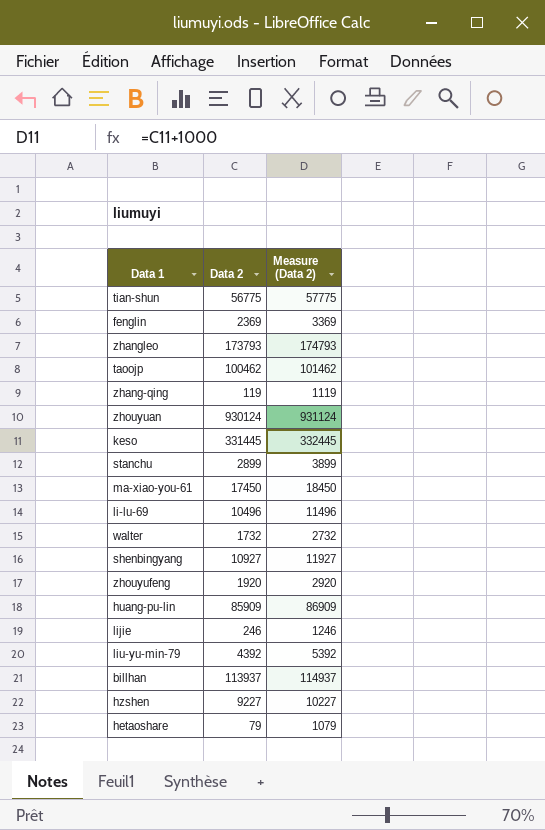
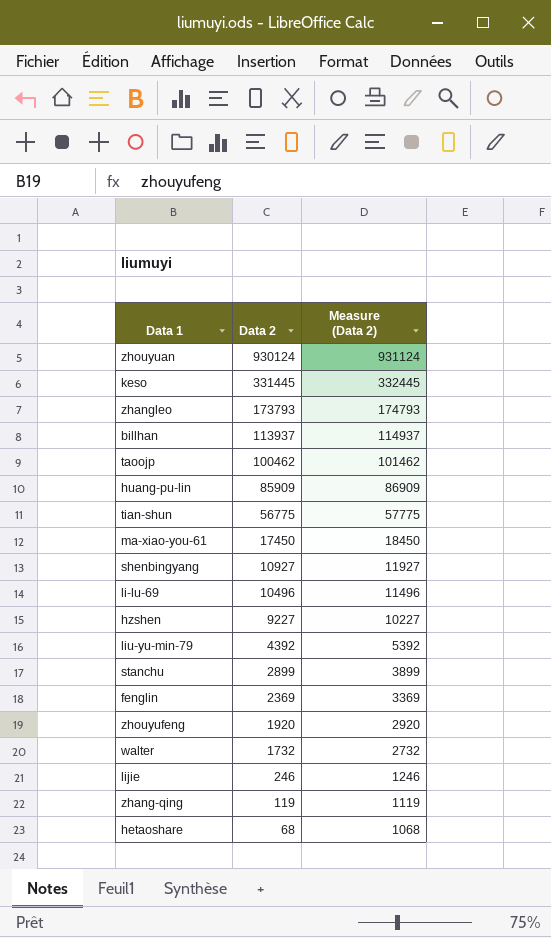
row order: none -> Data 2 descending
hetaoshare | Data 2: 79 -> 68
hetaoshare | Measure (Data 2): 1079 -> 1068

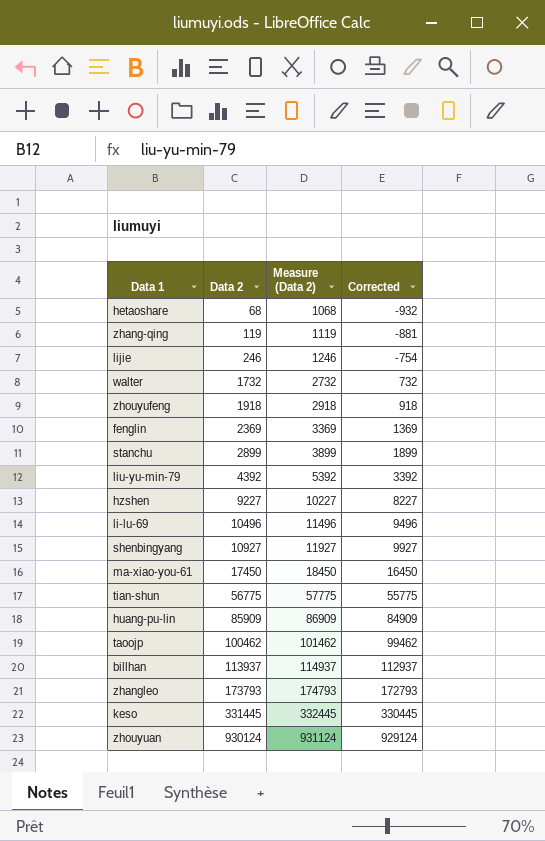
row order: Data 2 descending -> Data 2 ascending
column Corrected | formula: none -> [Data 2] - 1000
zhouyufeng | Data 2: 1920 -> 1918
zhouyufeng | Measure (Data 2): 2920 -> 2918

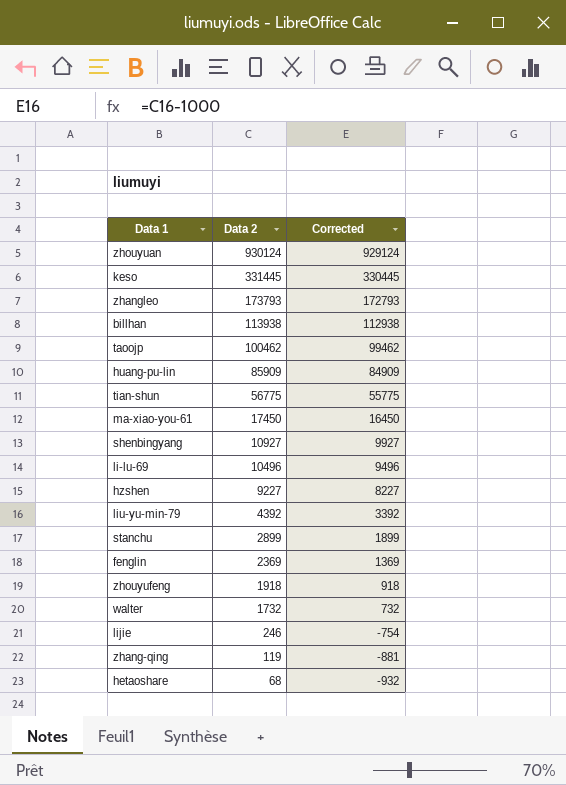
row order: Data 2 ascending -> Data 2 descending
column Measure (Data 2) | formula: [Data 2] + 1000 -> none
billhan | Data 2: 113937 -> 113938
billhan | Corrected: 112937 -> 112938

